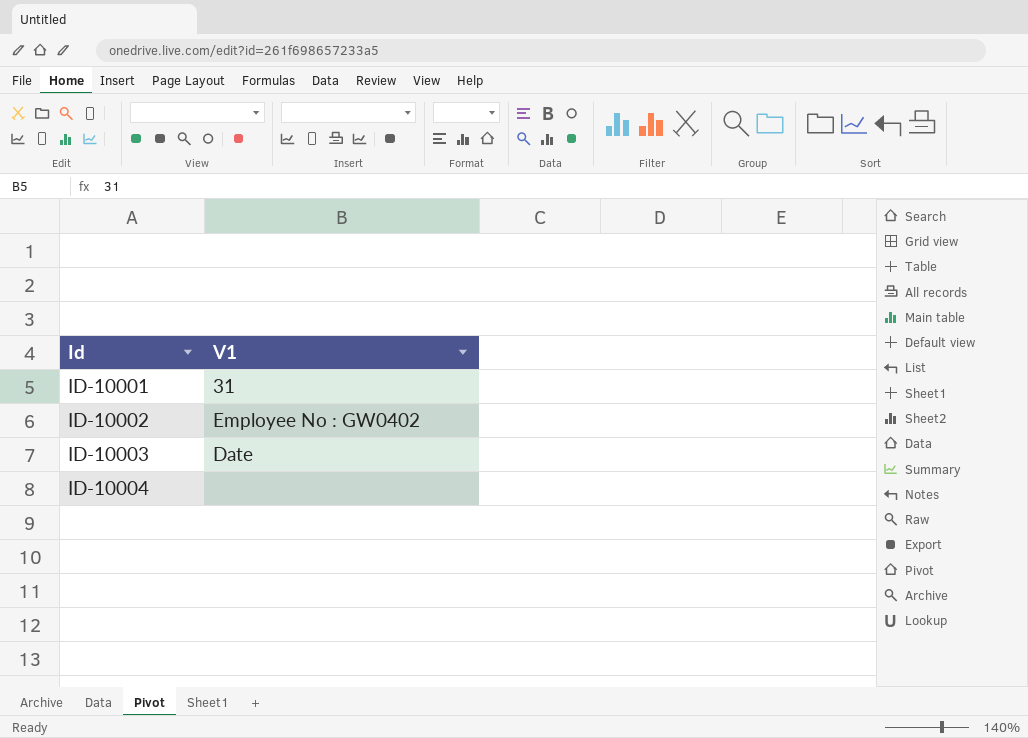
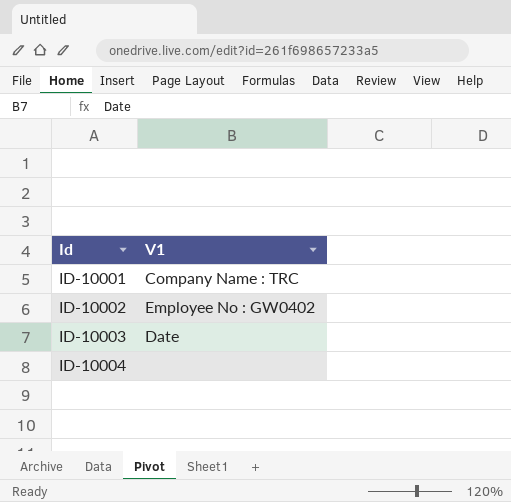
ID-10001 | V1: 31 -> Company Name : TRC

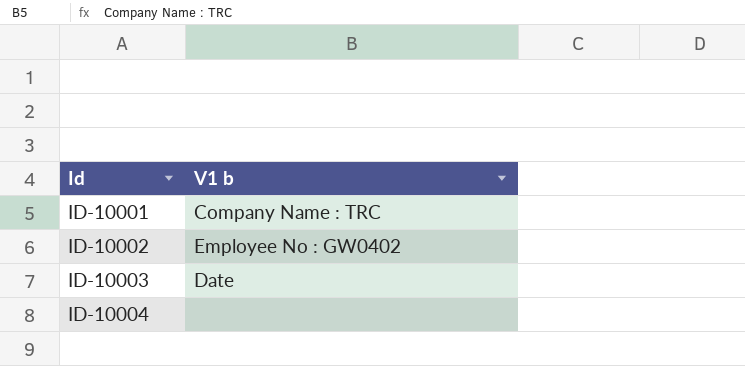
column name: V1 -> V1 b

